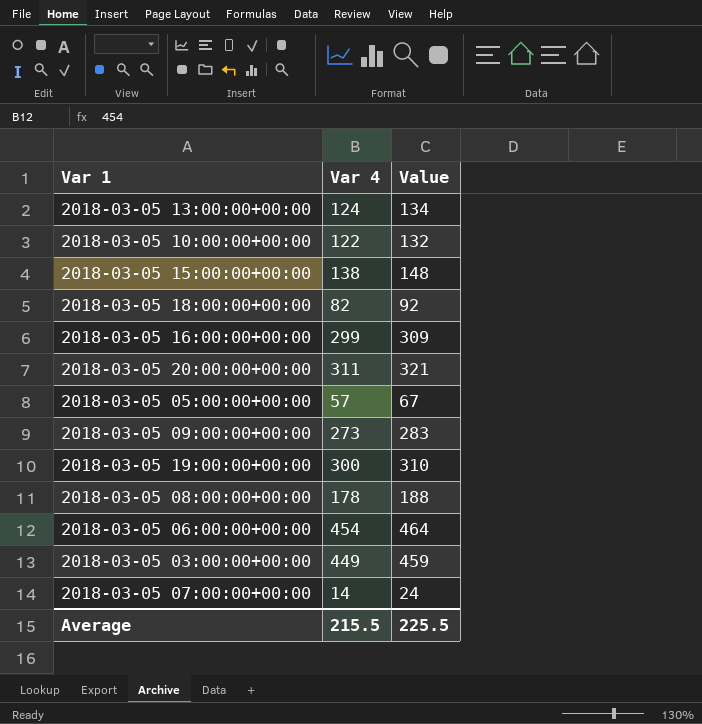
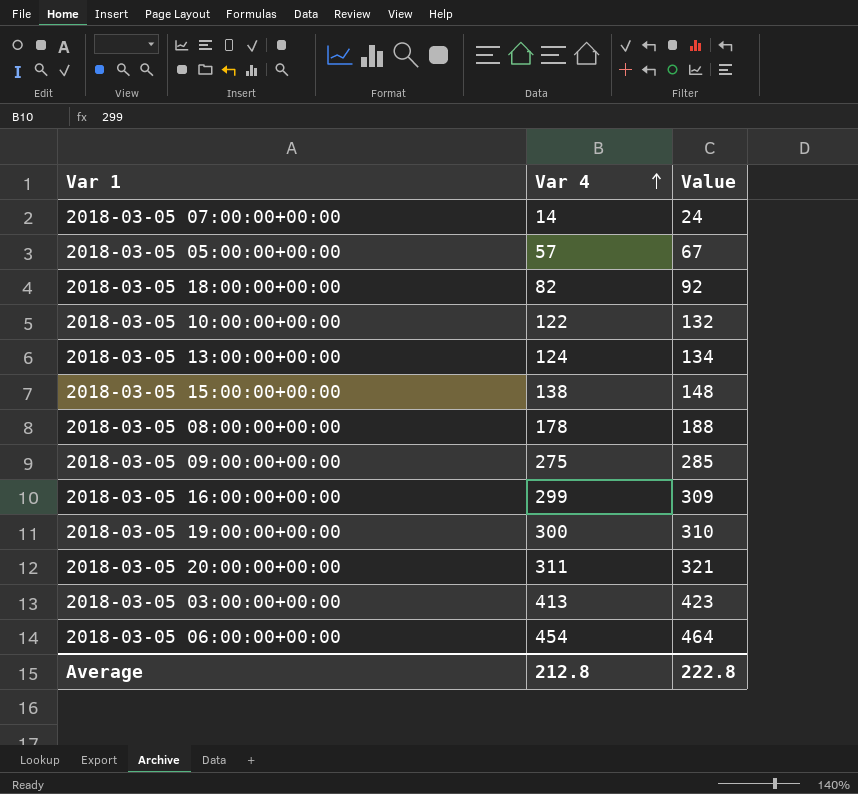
row order: none -> Var 4 ascending
2018-03-05 09:00:00+00:00 | Var 4: 273 -> 275
2018-03-05 09:00:00+00:00 | Value: 283 -> 285
2018-03-05 03:00:00+00:00 | Var 4: 449 -> 413
2018-03-05 03:00:00+00:00 | Value: 459 -> 423
Average | Var 4: 215.5 -> 212.8
Average | Value: 225.5 -> 222.8

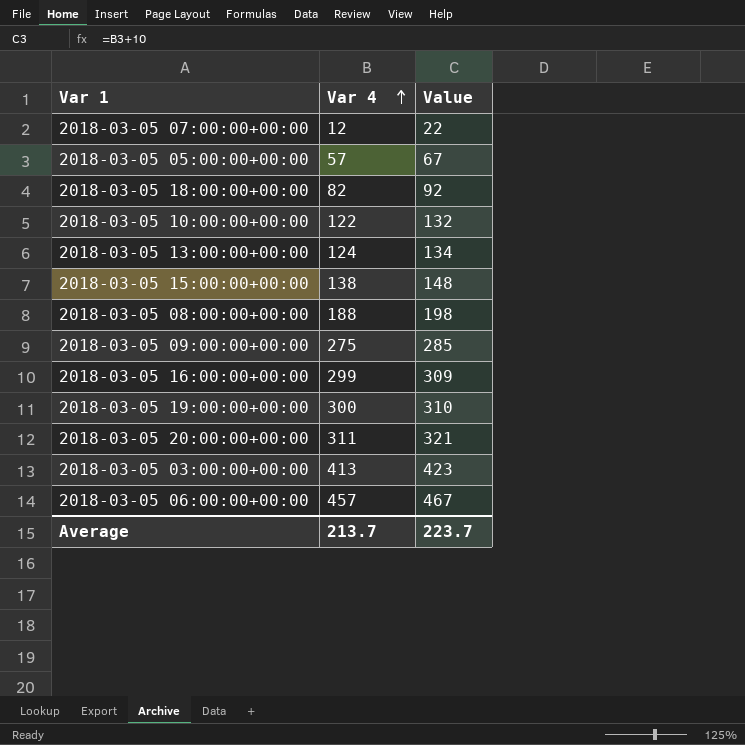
2018-03-05 07:00:00+00:00 | Var 4: 14 -> 12
2018-03-05 07:00:00+00:00 | Value: 24 -> 22
2018-03-05 08:00:00+00:00 | Var 4: 178 -> 188
2018-03-05 08:00:00+00:00 | Value: 188 -> 198
2018-03-05 06:00:00+00:00 | Var 4: 454 -> 457
2018-03-05 06:00:00+00:00 | Value: 464 -> 467
Average | Var 4: 212.8 -> 213.7
Average | Value: 222.8 -> 223.7

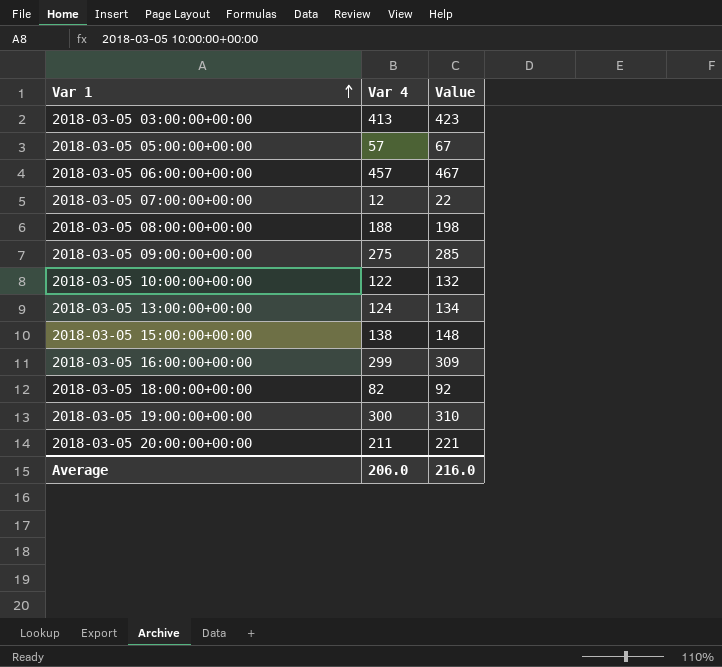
row order: Var 4 ascending -> Var 1 ascending
2018-03-05 20:00:00+00:00 | Var 4: 311 -> 211
2018-03-05 20:00:00+00:00 | Value: 321 -> 221
Average | Var 4: 213.7 -> 206.0
Average | Value: 223.7 -> 216.0

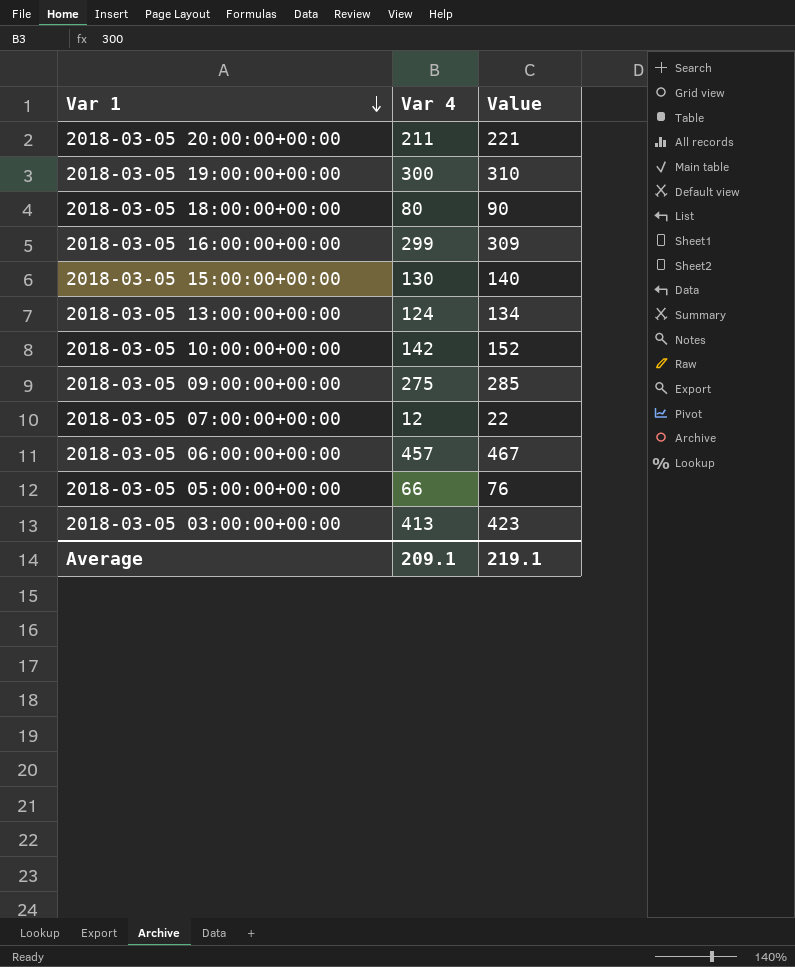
row order: Var 1 ascending -> Var 1 descending
row 2018-03-05 08:00:00+00:00: 188 | 198 -> none
2018-03-05 18:00:00+00:00 | Var 4: 82 -> 80
2018-03-05 18:00:00+00:00 | Value: 92 -> 90
2018-03-05 15:00:00+00:00 | Var 4: 138 -> 130
2018-03-05 15:00:00+00:00 | Value: 148 -> 140
2018-03-05 10:00:00+00:00 | Var 4: 122 -> 142
2018-03-05 10:00:00+00:00 | Value: 132 -> 152
2018-03-05 05:00:00+00:00 | Var 4: 57 -> 66
2018-03-05 05:00:00+00:00 | Value: 67 -> 76
Average | Var 4: 206.0 -> 209.1
Average | Value: 216.0 -> 219.1

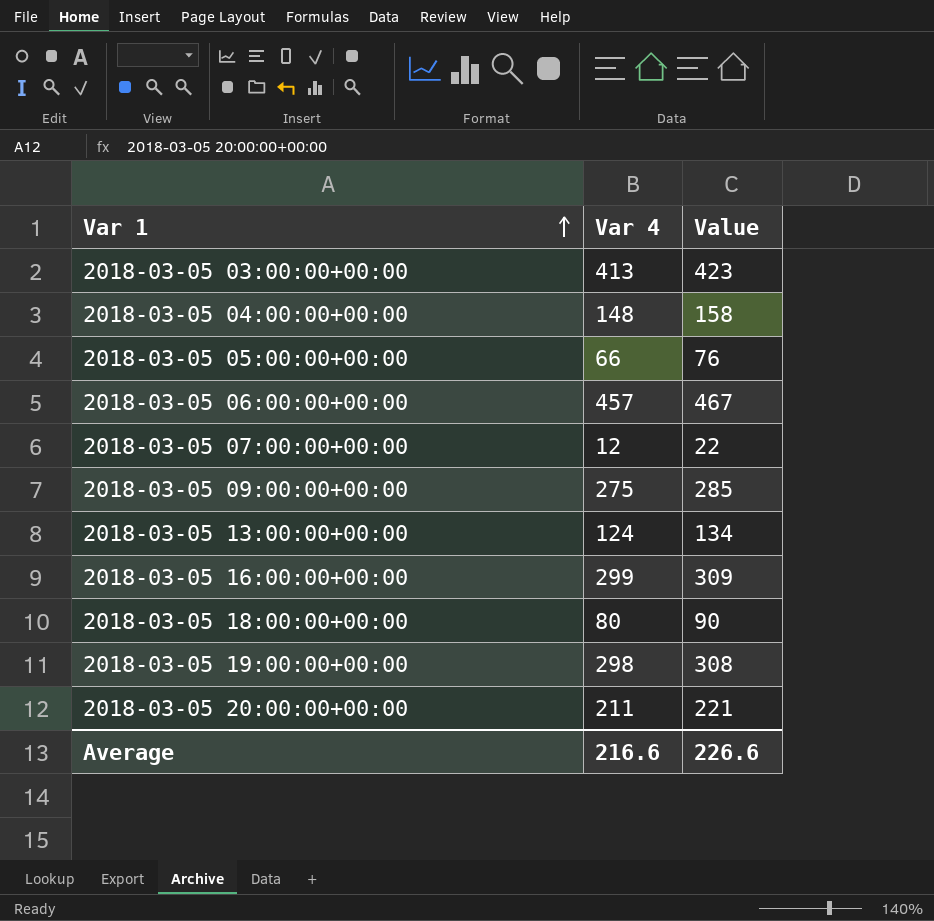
row order: Var 1 descending -> Var 1 ascending
row 2018-03-05 15:00:00+00:00: 130 | 140 -> none
row 2018-03-05 10:00:00+00:00: 142 | 152 -> none
row 2018-03-05 04:00:00+00:00: none -> 148 | 158
2018-03-05 19:00:00+00:00 | Var 4: 300 -> 298
2018-03-05 19:00:00+00:00 | Value: 310 -> 308
Average | Var 4: 209.1 -> 216.6
Average | Value: 219.1 -> 226.6

